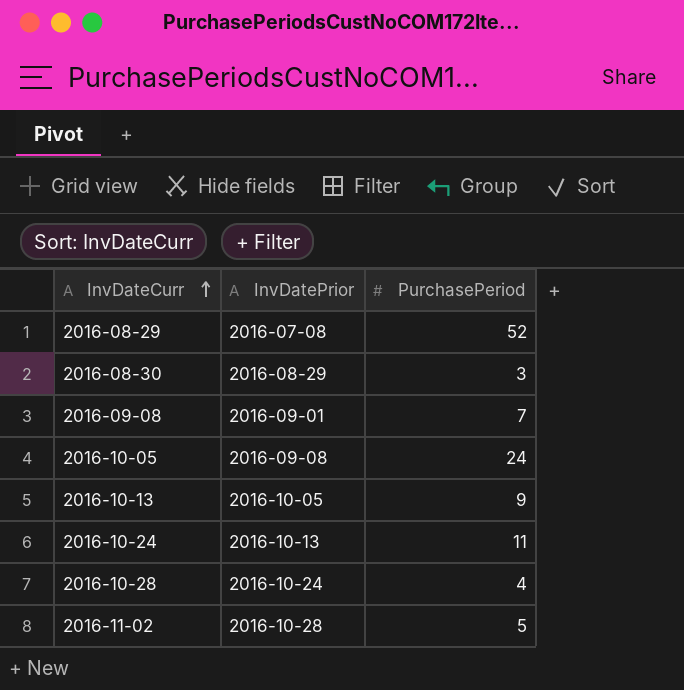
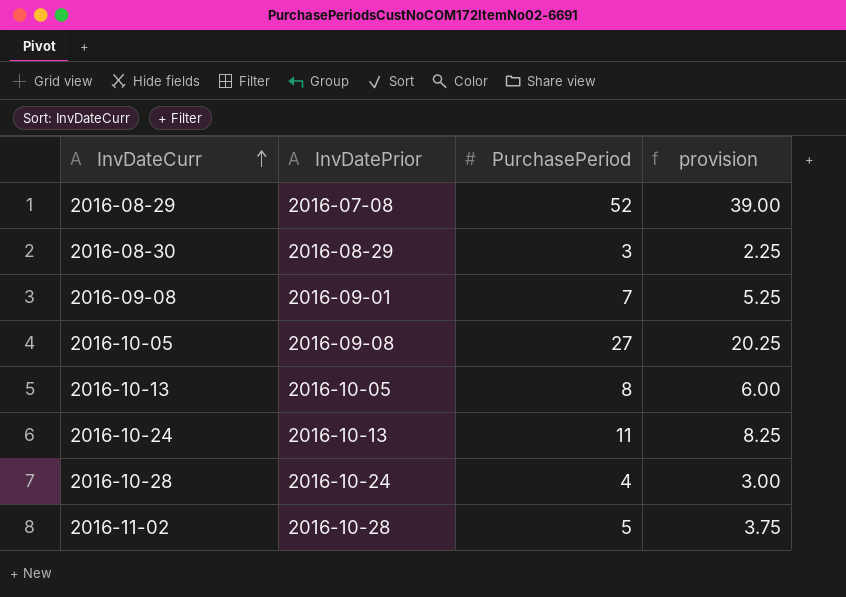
column provision | formula: none -> [PurchasePeriod] * 0.75
2016-10-05 | PurchasePeriod: 24 -> 27
2016-10-13 | PurchasePeriod: 9 -> 8

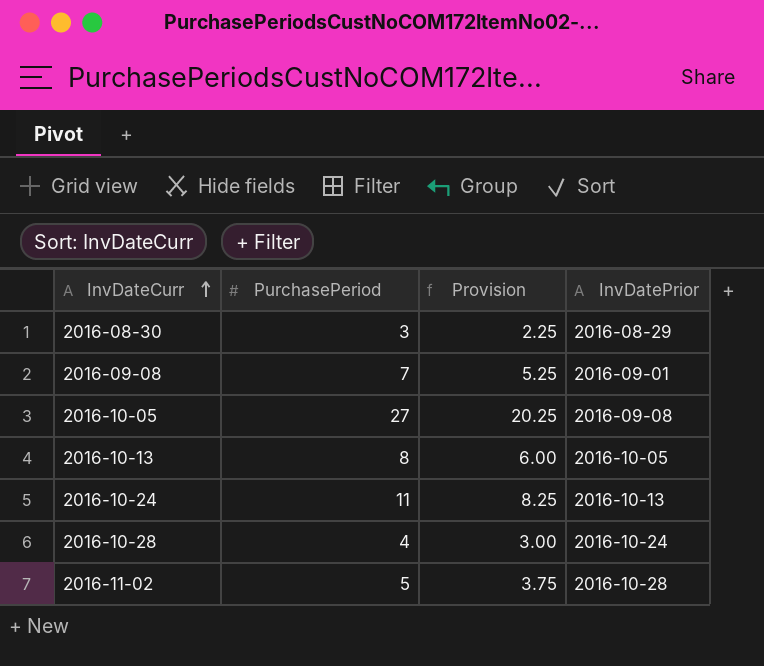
column name: provision -> Provision
column InvDatePrior | position: 2 -> 4
row 2016-08-29: 2016-07-08 | 52 | 39.00 -> none

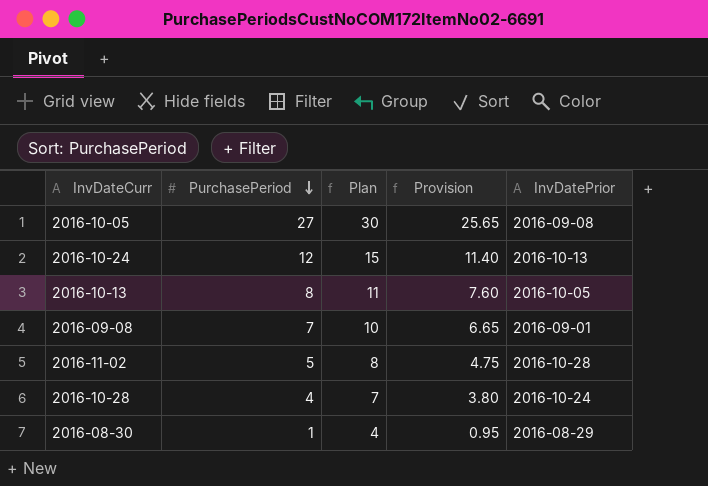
row order: InvDateCurr ascending -> PurchasePeriod descending
column Plan | formula: none -> [PurchasePeriod] + 3
column Provision | formula: [PurchasePeriod] * 0.75 -> [PurchasePeriod] * 0.95
2016-10-24 | PurchasePeriod: 11 -> 12
2016-08-30 | PurchasePeriod: 3 -> 1

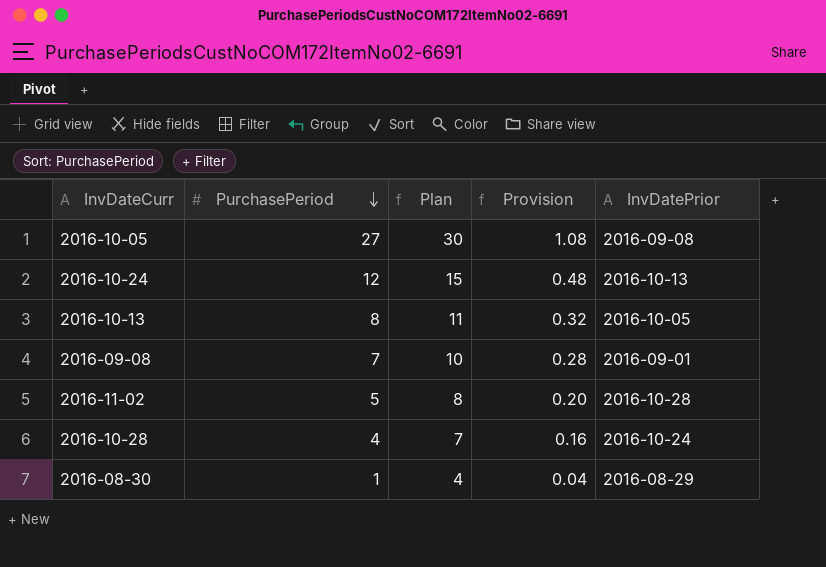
column Provision | formula: [PurchasePeriod] * 0.95 -> [PurchasePeriod] * 0.04

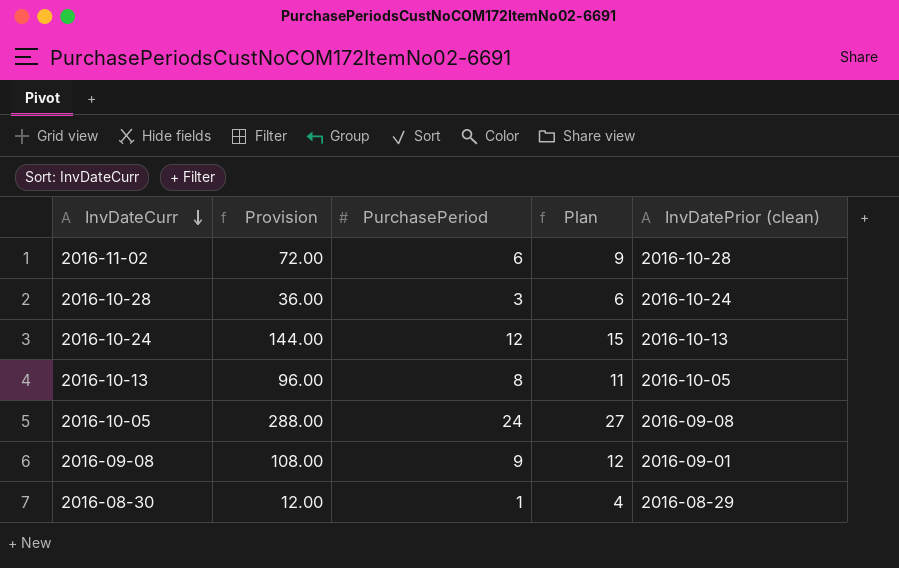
row order: PurchasePeriod descending -> InvDateCurr descending
column Provision | formula: [PurchasePeriod] * 0.04 -> [PurchasePeriod] * 12
column Provision | position: 4 -> 2
column name: InvDatePrior -> InvDatePrior (clean)
2016-11-02 | PurchasePeriod: 5 -> 6
2016-11-02 | Plan: 8 -> 9
2016-10-28 | PurchasePeriod: 4 -> 3
2016-10-28 | Plan: 7 -> 6
2016-10-05 | PurchasePeriod: 27 -> 24
2016-10-05 | Plan: 30 -> 27
2016-09-08 | PurchasePeriod: 7 -> 9
2016-09-08 | Plan: 10 -> 12

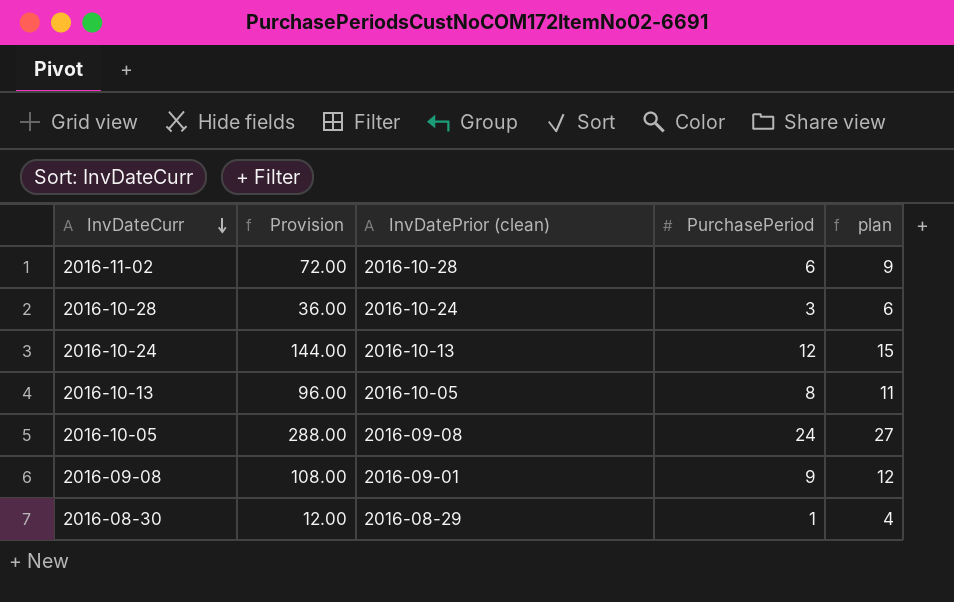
column InvDatePrior (clean) | position: 5 -> 3
column name: Plan -> plan

